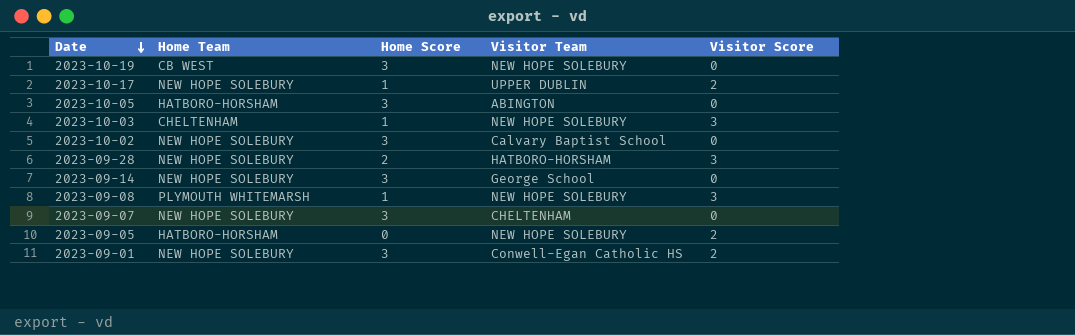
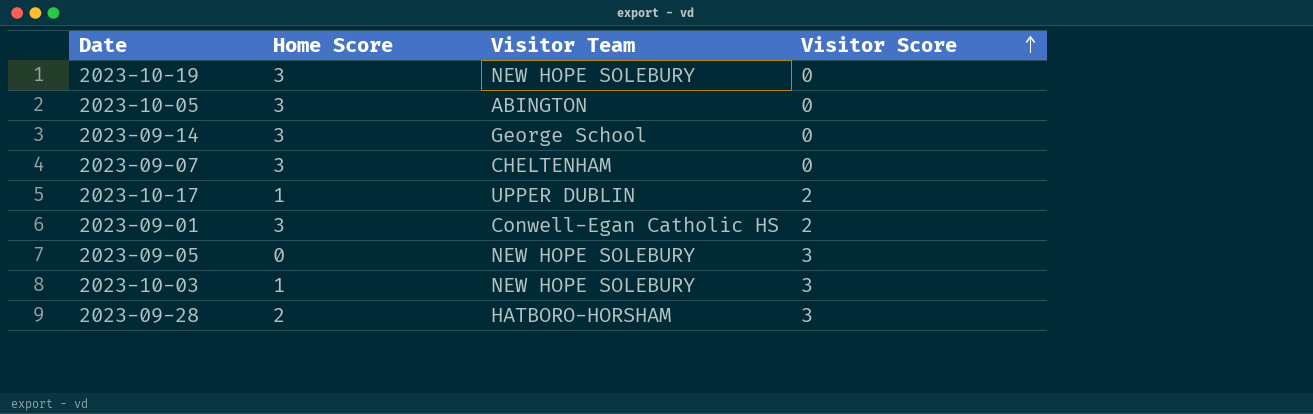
row order: Date descending -> Visitor Score ascending
column Home Team | position: 2 -> none
row 2023-10-02: NEW HOPE SOLEBURY | 3 | Calvary Baptist School | 0 -> none
row 2023-09-08: PLYMOUTH WHITEMARSH | 1 | NEW HOPE SOLEBURY | 3 -> none
2023-09-05 | Visitor Score: 2 -> 3

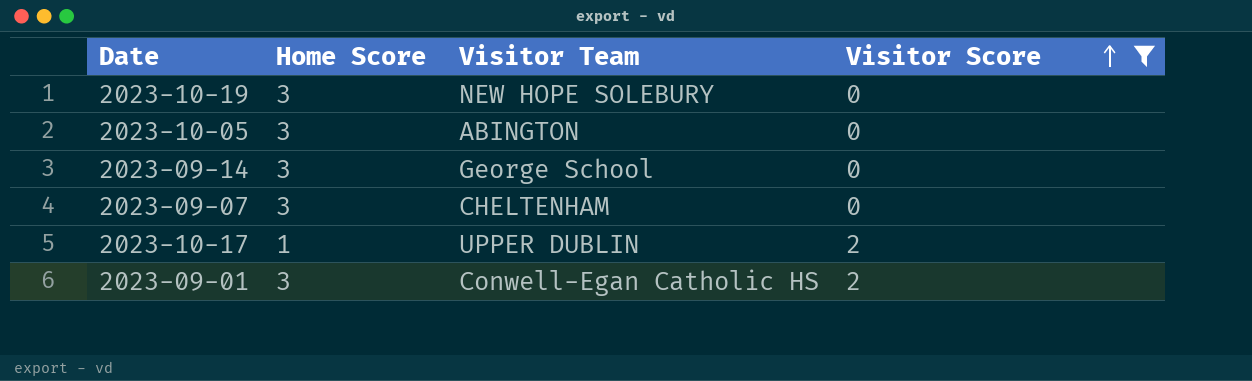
filter: none -> Visitor Score != 3

